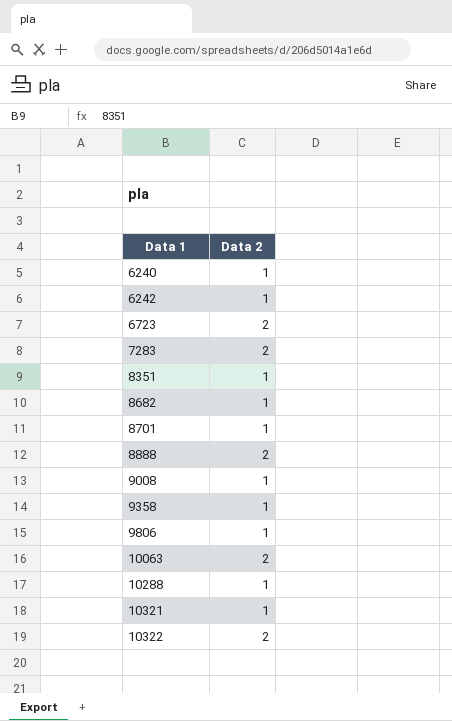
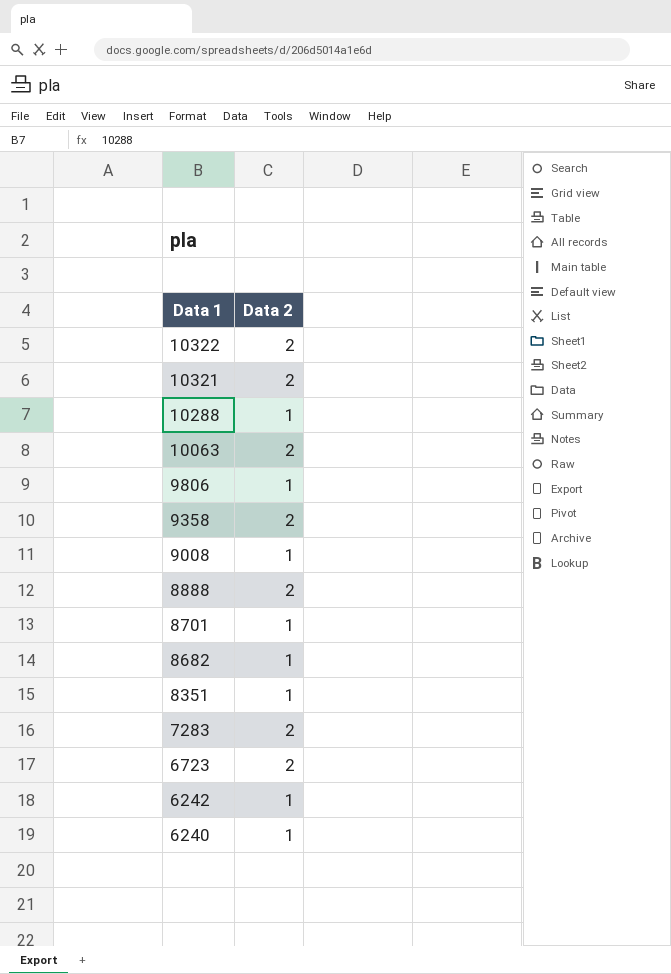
row order: Data 1 ascending -> Data 1 descending
10321 | Data 2: 1 -> 2
9358 | Data 2: 1 -> 2

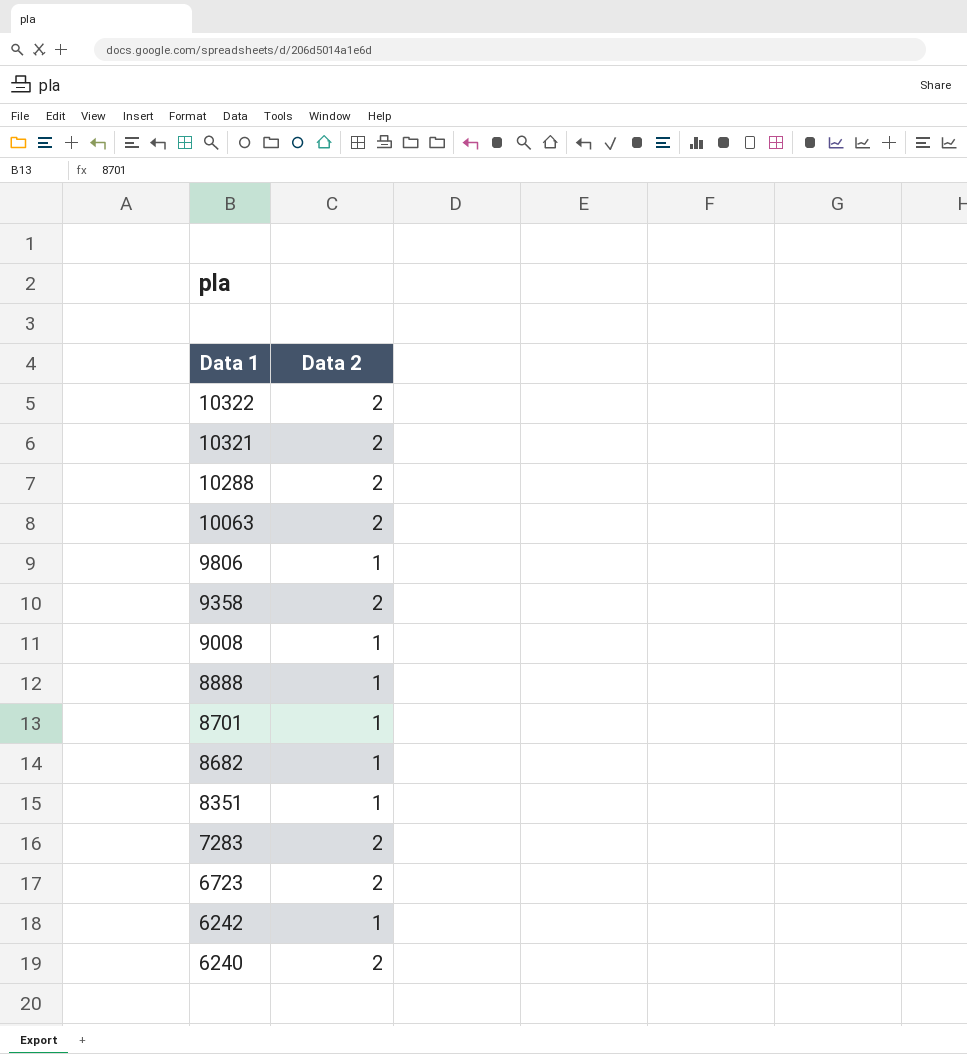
10288 | Data 2: 1 -> 2
8888 | Data 2: 2 -> 1
6240 | Data 2: 1 -> 2

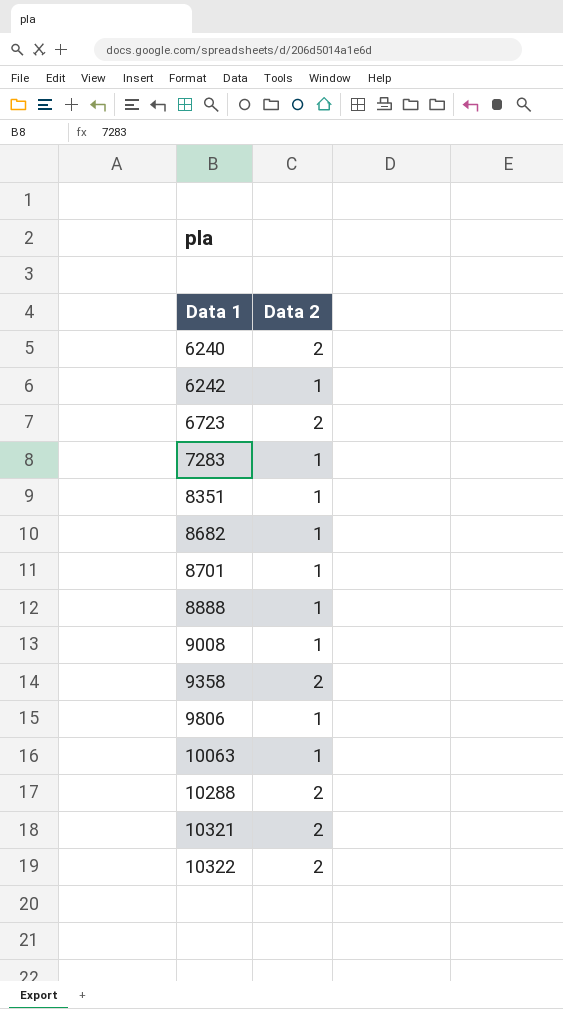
row order: Data 1 descending -> Data 1 ascending
7283 | Data 2: 2 -> 1
10063 | Data 2: 2 -> 1

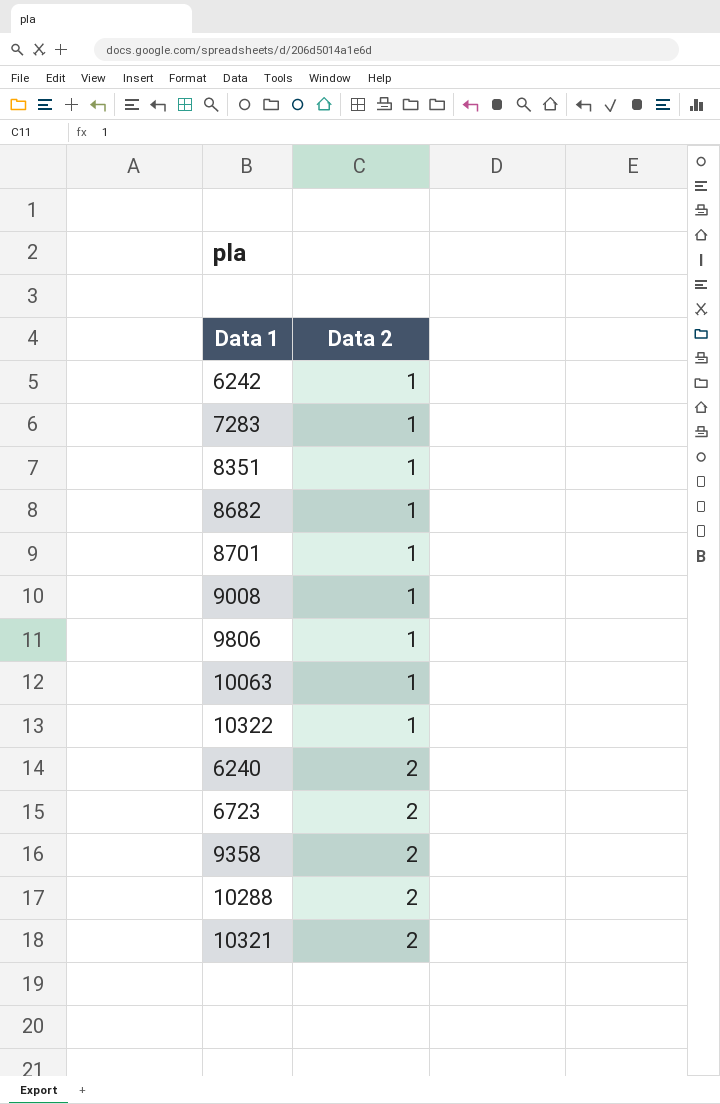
row order: Data 1 ascending -> Data 2 ascending
row 8888: 1 -> none
10322 | Data 2: 2 -> 1

